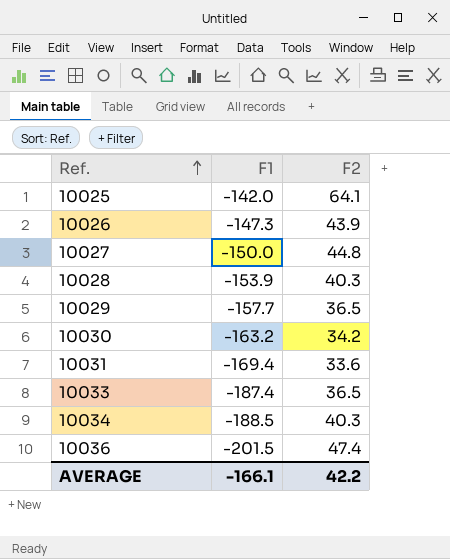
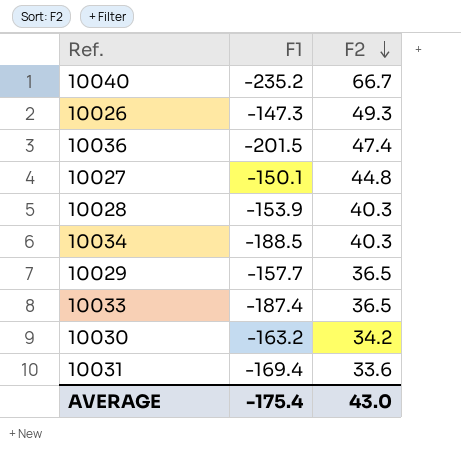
row order: Ref. ascending -> F2 descending
row 10025: -142.0 | 64.1 -> none
row 10040: none -> -235.2 | 66.7
10026 | F2: 43.9 -> 49.3
10027 | F1: -150.0 -> -150.1
AVERAGE | F1: -166.1 -> -175.4
AVERAGE | F2: 42.2 -> 43.0

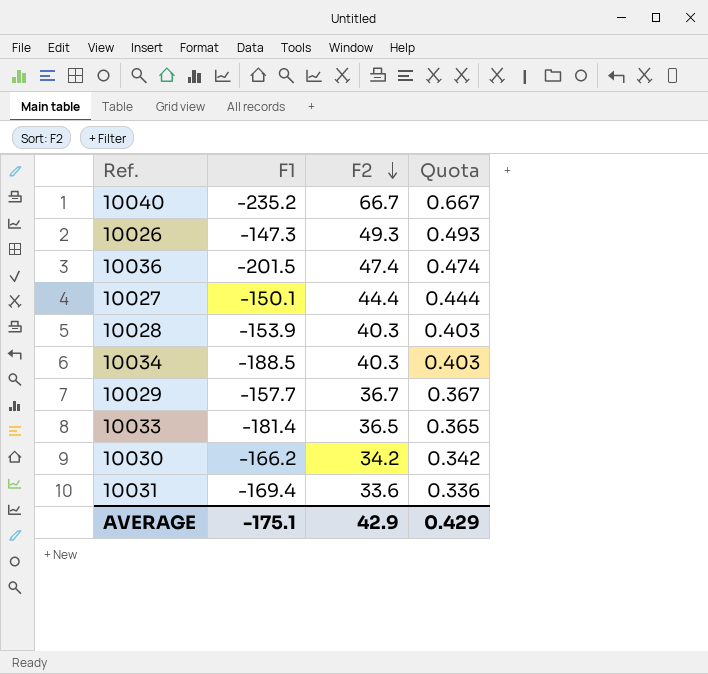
column Quota | formula: none -> [F2] * 0.01
10027 | F2: 44.8 -> 44.4
10029 | F2: 36.5 -> 36.7
10033 | F1: -187.4 -> -181.4
10030 | F1: -163.2 -> -166.2
AVERAGE | F1: -175.4 -> -175.1
AVERAGE | F2: 43.0 -> 42.9

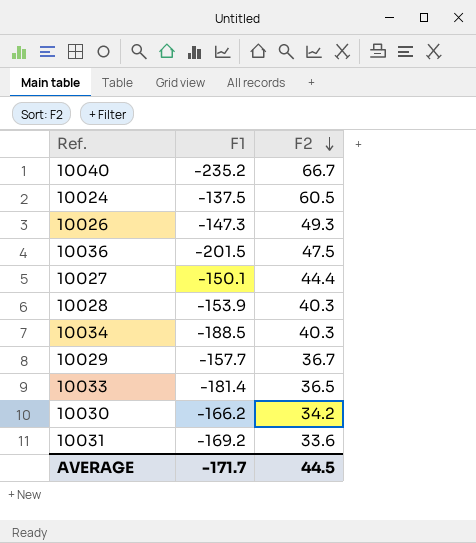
column Quota | formula: [F2] * 0.01 -> none
row 10024: none -> -137.5 | 60.5
10036 | F2: 47.4 -> 47.5
10031 | F1: -169.4 -> -169.2
AVERAGE | F1: -175.1 -> -171.7
AVERAGE | F2: 42.9 -> 44.5

